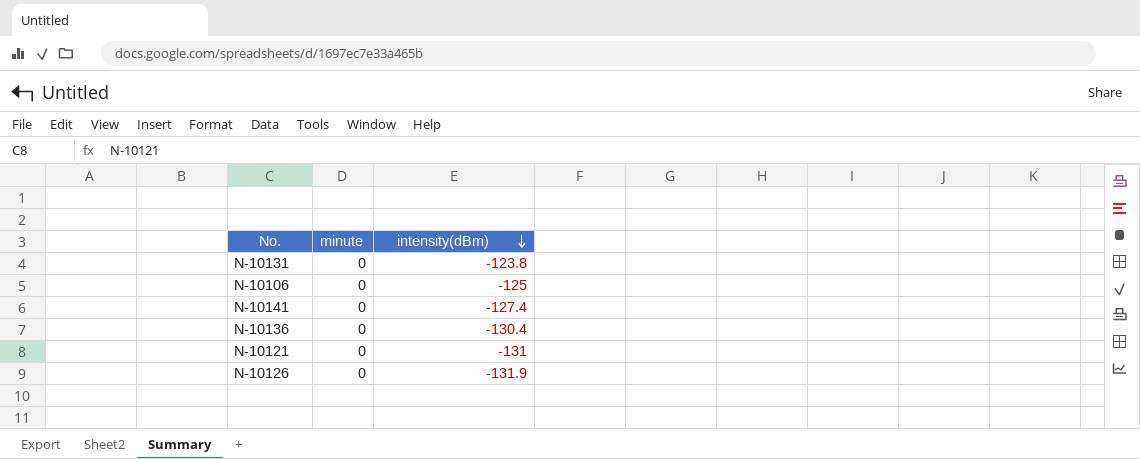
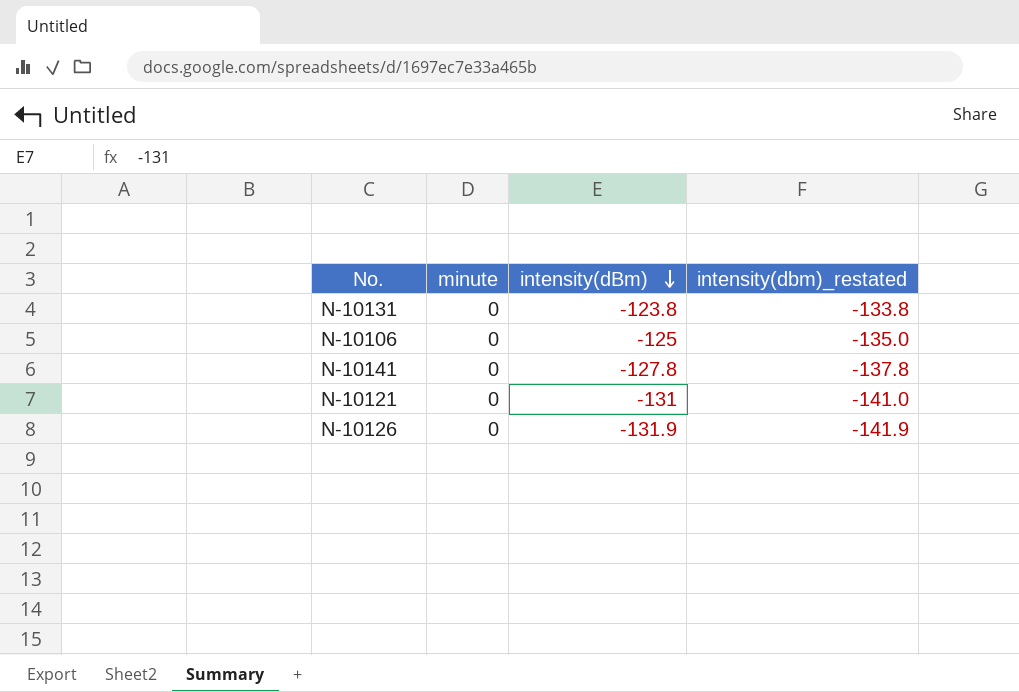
column intensity(dbm)_restated | formula: none -> [intensity(dBm)] - 10
row N-10136: 0 | -130.4 -> none
N-10141 | intensity(dBm): -127.4 -> -127.8

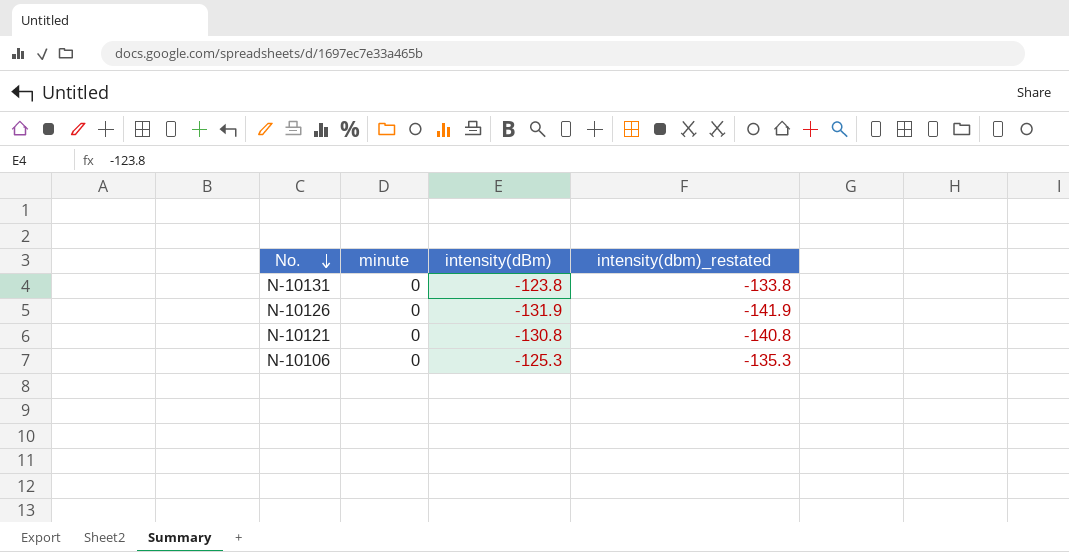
row order: intensity(dBm) descending -> No. descending
row N-10141: 0 | -127.8 | -137.8 -> none
N-10121 | intensity(dBm): -131 -> -130.8
N-10121 | intensity(dbm)_restated: -141.0 -> -140.8
N-10106 | intensity(dBm): -125 -> -125.3
N-10106 | intensity(dbm)_restated: -135.0 -> -135.3

